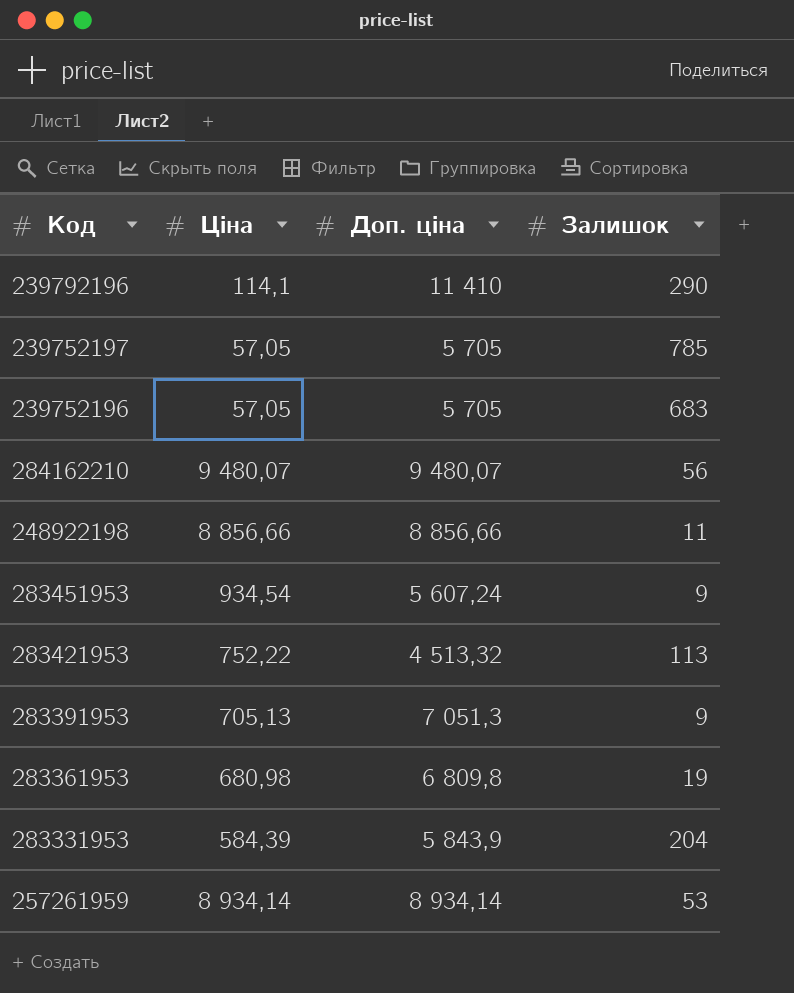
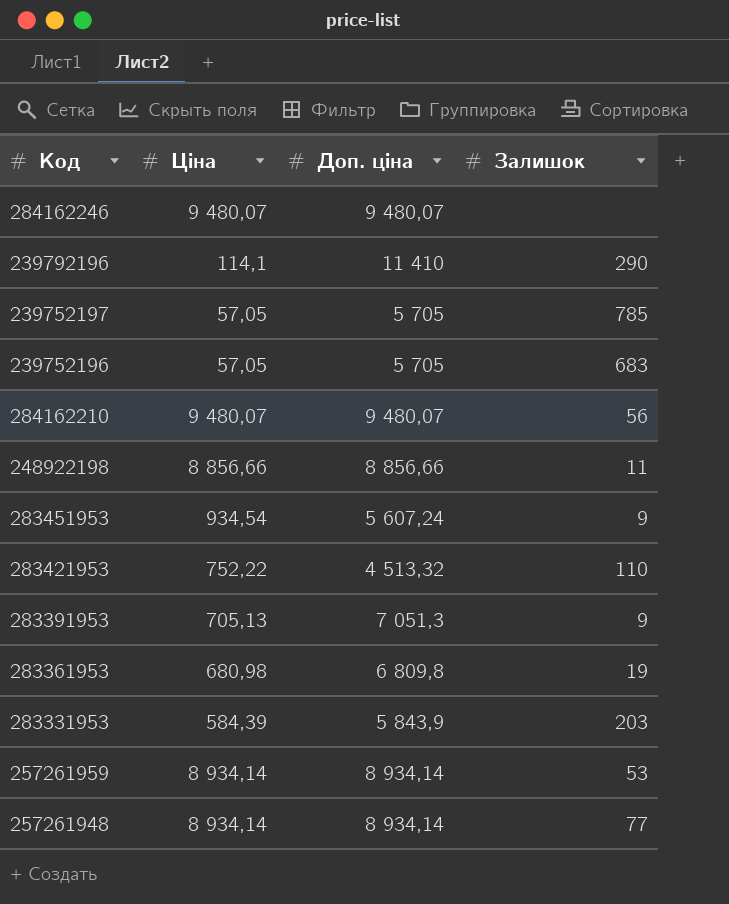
row 284162246: none -> 9 480,07 | 9 480,07 | none
283421953 | Залишок: 113 -> 110
283331953 | Залишок: 204 -> 203
row 257261948: none -> 8 934,14 | 8 934,14 | 77

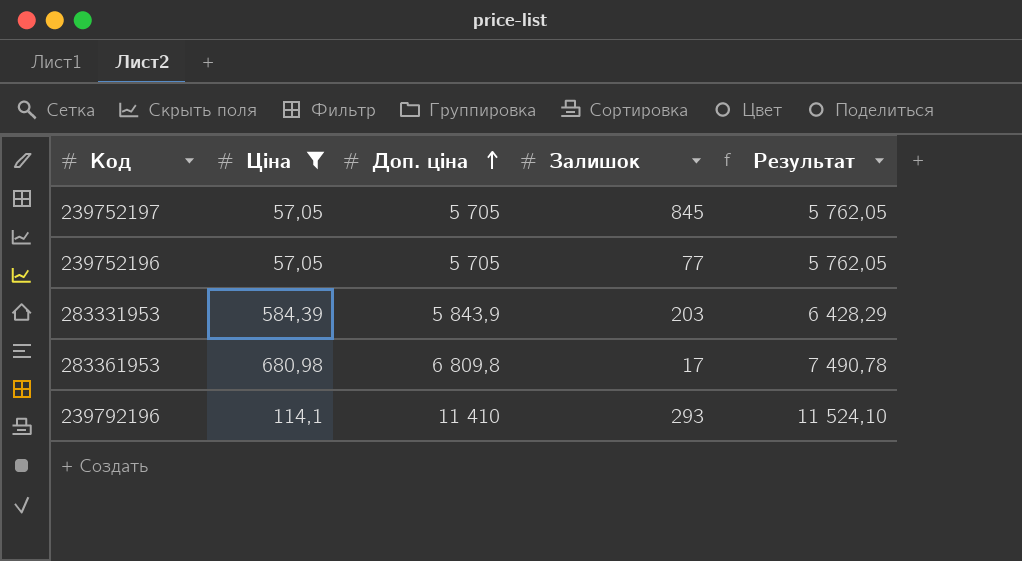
filter: none -> Ціна <= 680,98
row order: none -> Доп. ціна ascending
column Результат | formula: none -> [Ціна] + [Доп. ціна]
239752197 | Залишок: 785 -> 845
239752196 | Залишок: 683 -> 77
283361953 | Залишок: 19 -> 17
239792196 | Залишок: 290 -> 293

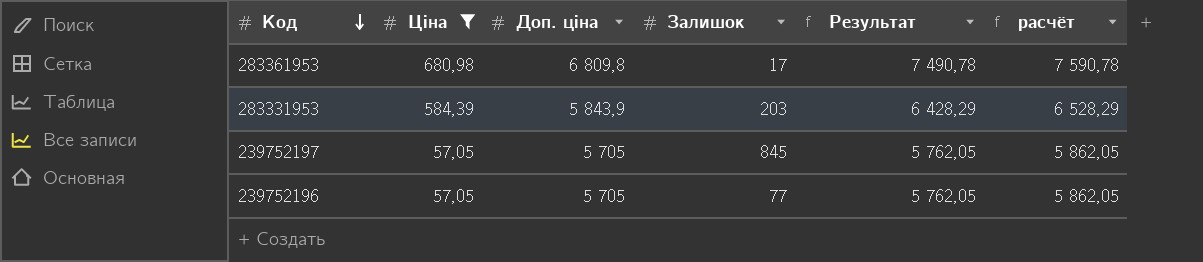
row order: Доп. ціна ascending -> Код descending
column расчёт | formula: none -> [Результат] + 100
row 239792196: 114,1 | 11 410 | 293 | 11 524,10 -> none

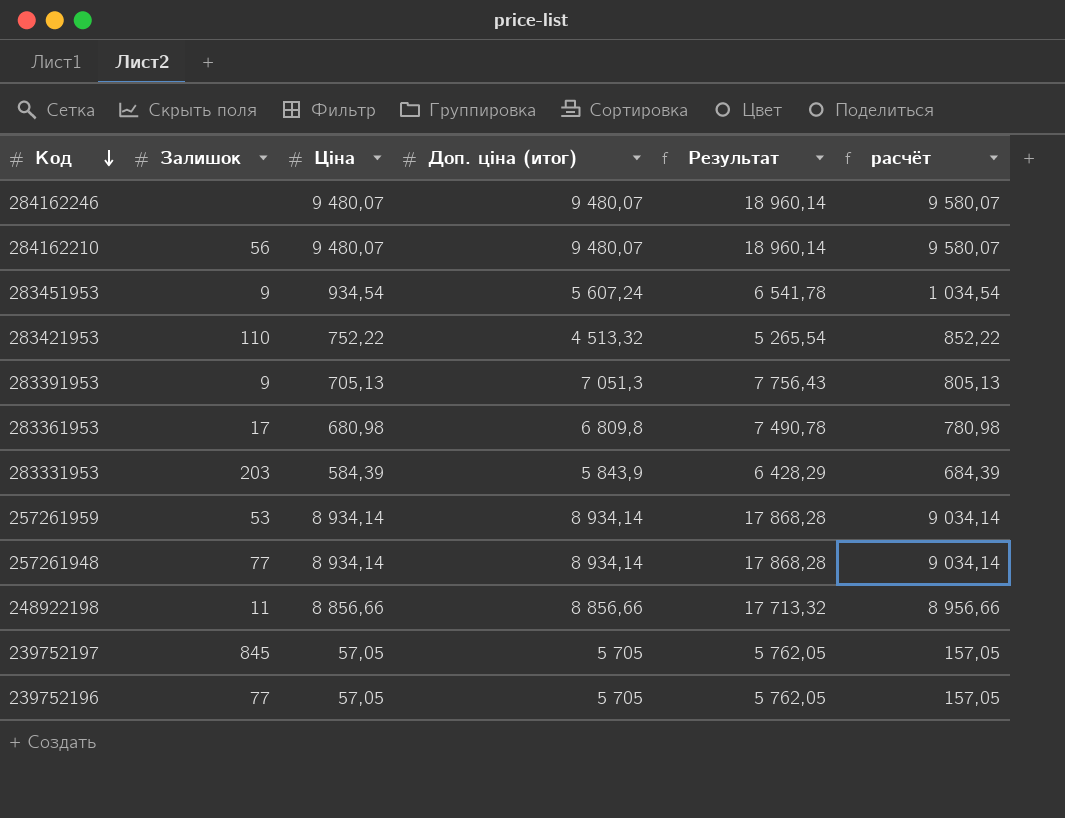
filter: Ціна <= 680,98 -> none
column Залишок | position: 4 -> 2
column name: Доп. ціна -> Доп. ціна (итог)
column расчёт | formula: [Результат] + 100 -> [Ціна] + 100

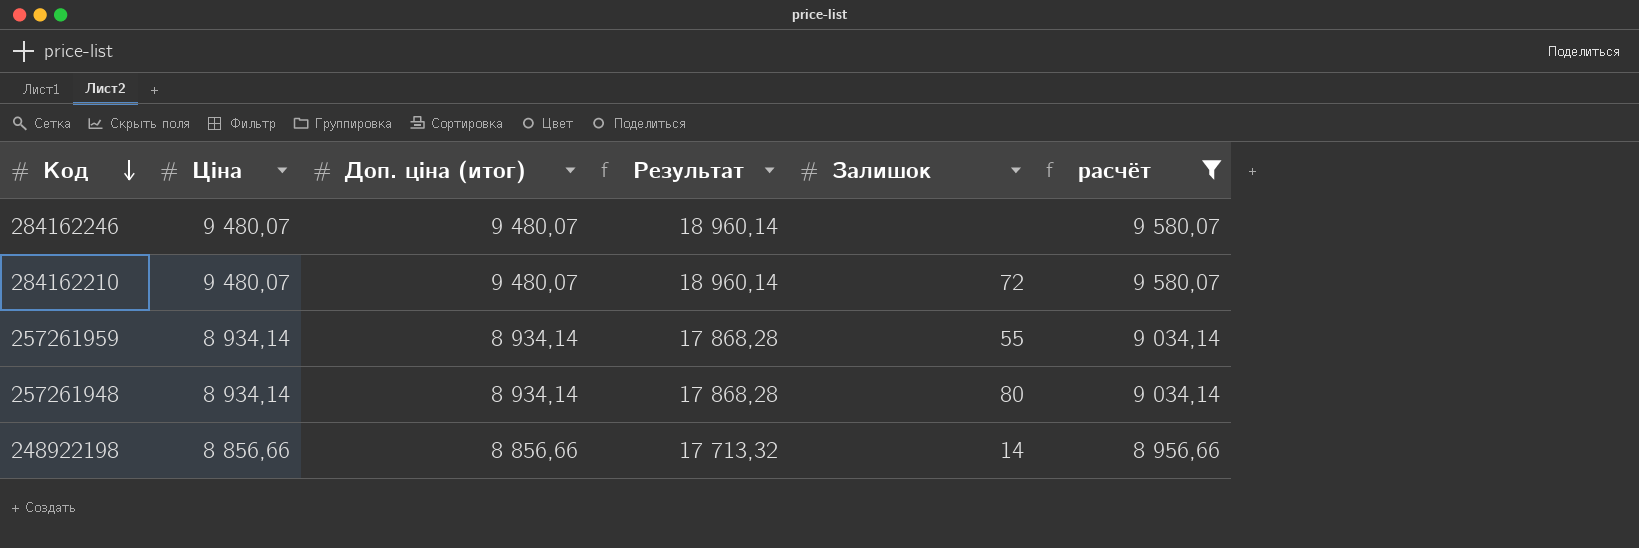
filter: none -> расчёт >= 8 956,66
column Залишок | position: 2 -> 5
284162210 | Залишок: 56 -> 72
257261959 | Залишок: 53 -> 55
257261948 | Залишок: 77 -> 80
248922198 | Залишок: 11 -> 14

